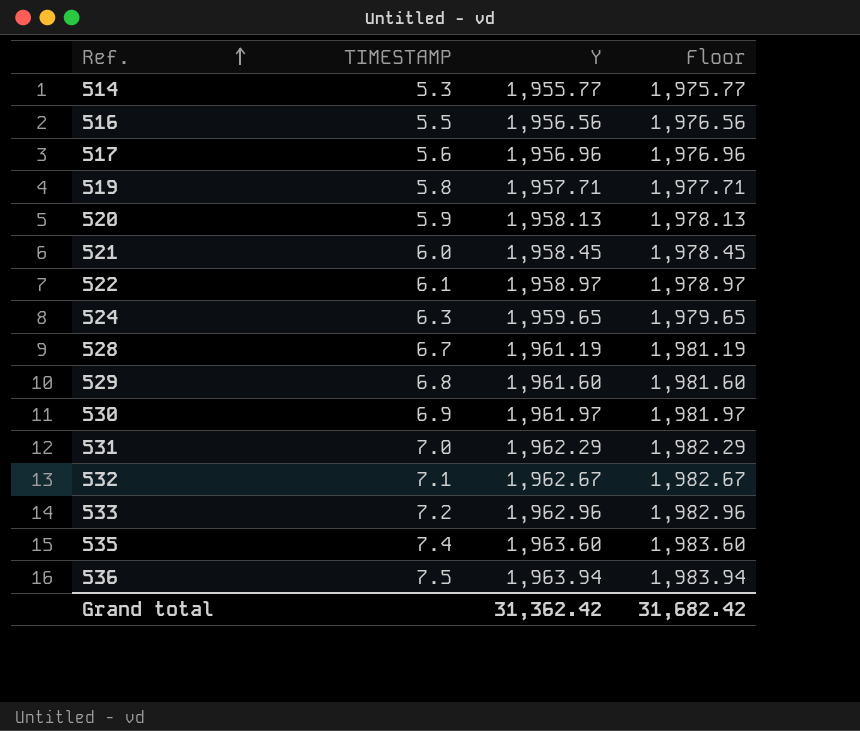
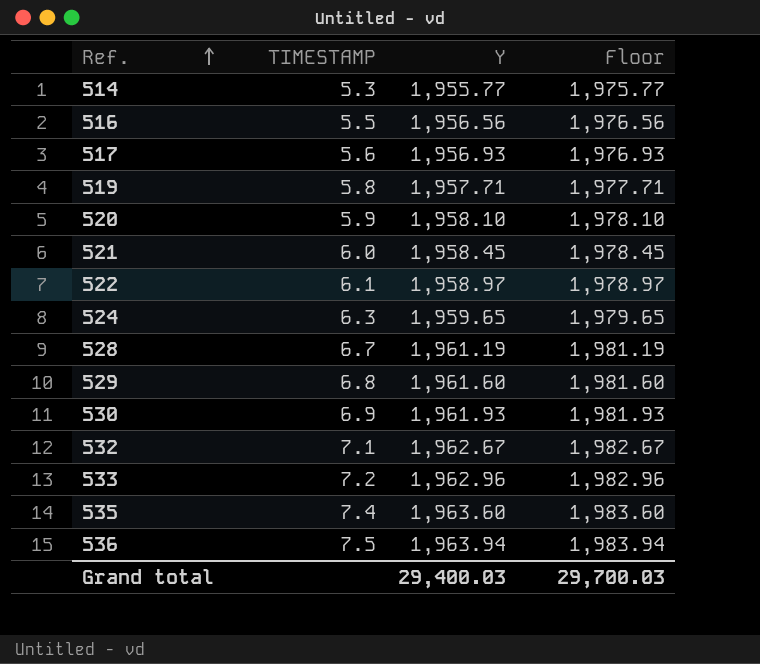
row 531: 7.0 | 1,962.29 | 1,982.29 -> none
517 | Y: 1,956.96 -> 1,956.93
517 | Floor: 1,976.96 -> 1,976.93
520 | Y: 1,958.13 -> 1,958.10
520 | Floor: 1,978.13 -> 1,978.10
530 | Y: 1,961.97 -> 1,961.93
530 | Floor: 1,981.97 -> 1,981.93
Grand total | Y: 31,362.42 -> 29,400.03
Grand total | Floor: 31,682.42 -> 29,700.03

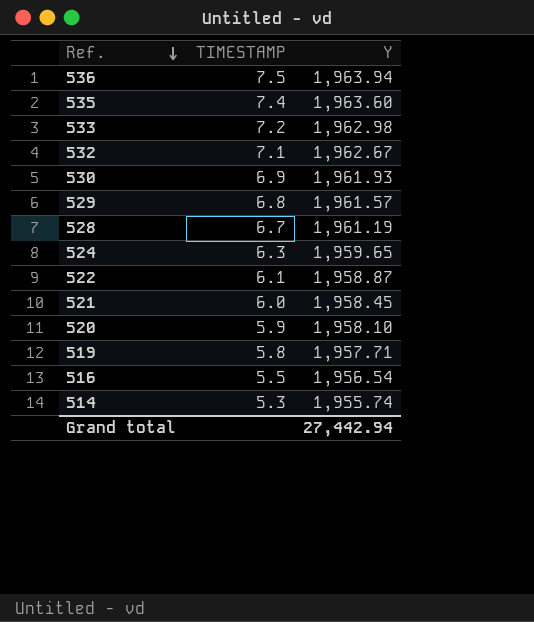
row order: Ref. ascending -> Ref. descending
column Floor | formula: [Y] + 20 -> none
row 517: 5.6 | 1,956.93 | 1,976.93 -> none
533 | Y: 1,962.96 -> 1,962.98
529 | Y: 1,961.60 -> 1,961.57
522 | Y: 1,958.97 -> 1,958.87
516 | Y: 1,956.56 -> 1,956.54
514 | Y: 1,955.77 -> 1,955.74
Grand total | Y: 29,400.03 -> 27,442.94

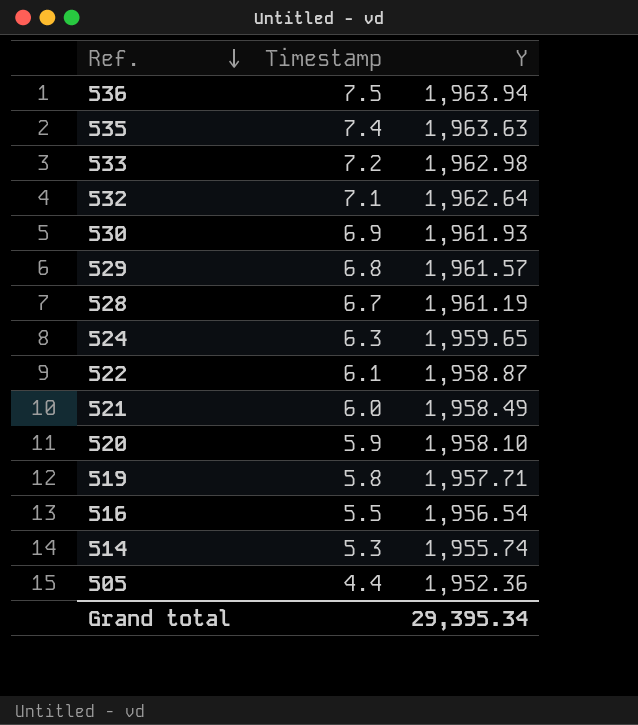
column name: TIMESTAMP -> Timestamp
535 | Y: 1,963.60 -> 1,963.63
532 | Y: 1,962.67 -> 1,962.64
521 | Y: 1,958.45 -> 1,958.49
row 505: none -> 4.4 | 1,952.36
Grand total | Y: 27,442.94 -> 29,395.34

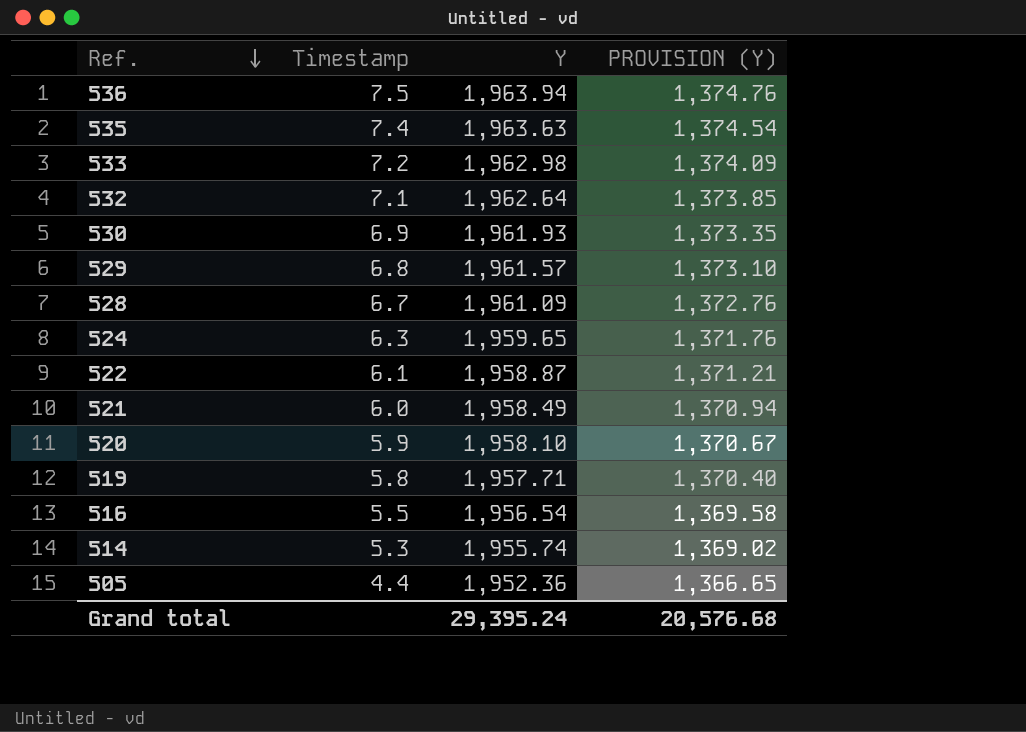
column PROVISION (Y) | formula: none -> [Y] * 0.7
528 | Y: 1,961.19 -> 1,961.09
Grand total | Y: 29,395.34 -> 29,395.24

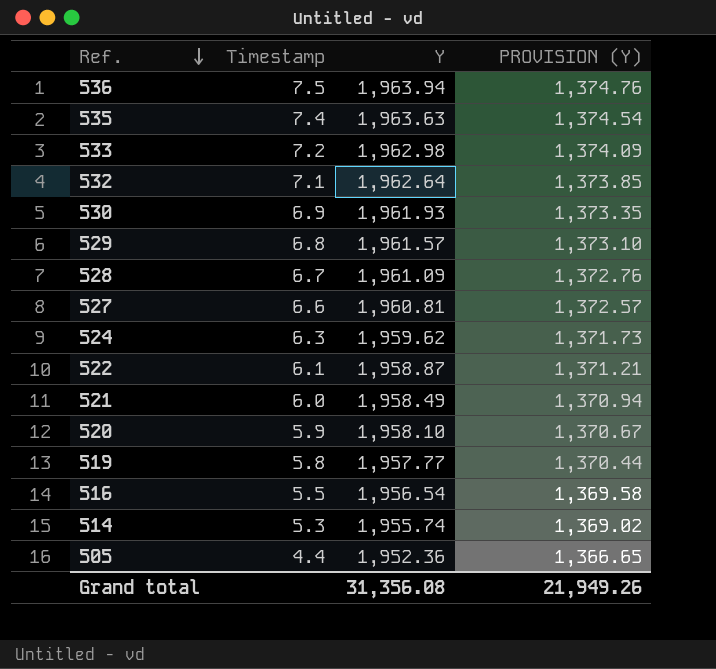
row 527: none -> 6.6 | 1,960.81 | 1,372.57
524 | Y: 1,959.65 -> 1,959.62
524 | PROVISION (Y): 1,371.76 -> 1,371.73
519 | Y: 1,957.71 -> 1,957.77
519 | PROVISION (Y): 1,370.40 -> 1,370.44
Grand total | Y: 29,395.24 -> 31,356.08
Grand total | PROVISION (Y): 20,576.68 -> 21,949.26

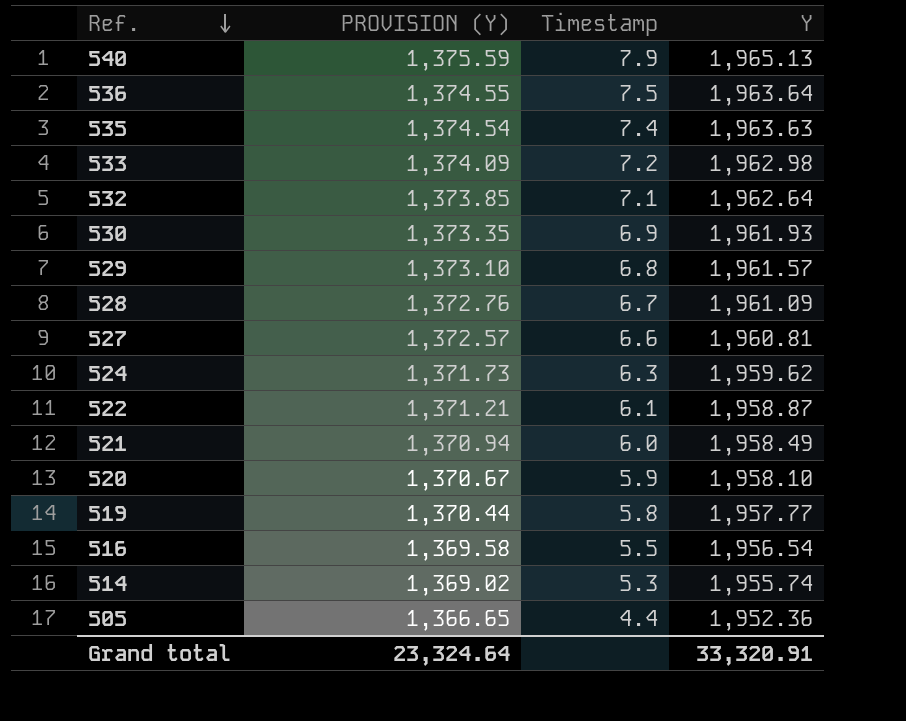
column PROVISION (Y) | position: 4 -> 2
row 540: none -> 1,375.59 | 7.9 | 1,965.13
536 | PROVISION (Y): 1,374.76 -> 1,374.55
536 | Y: 1,963.94 -> 1,963.64
Grand total | PROVISION (Y): 21,949.26 -> 23,324.64
Grand total | Y: 31,356.08 -> 33,320.91

